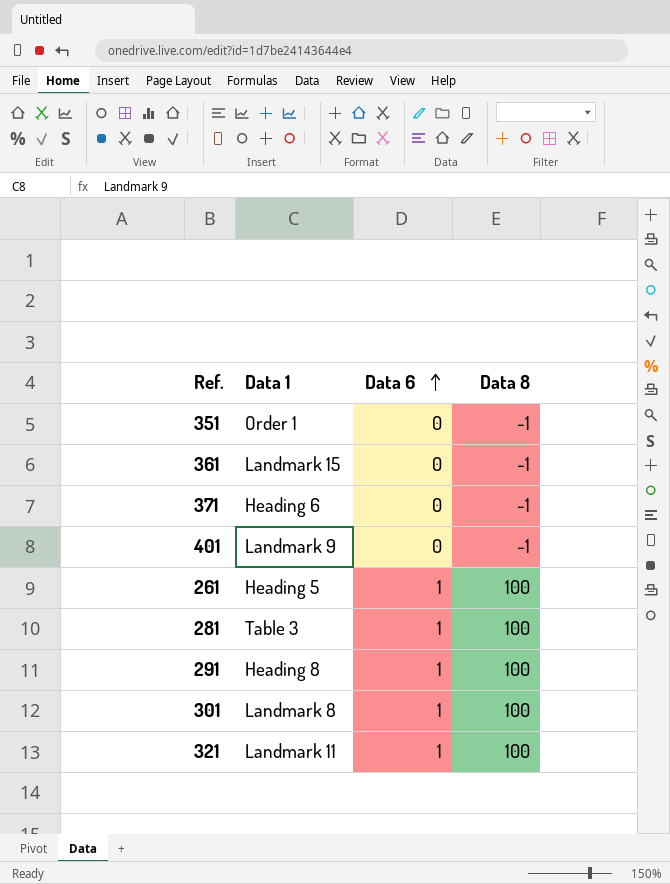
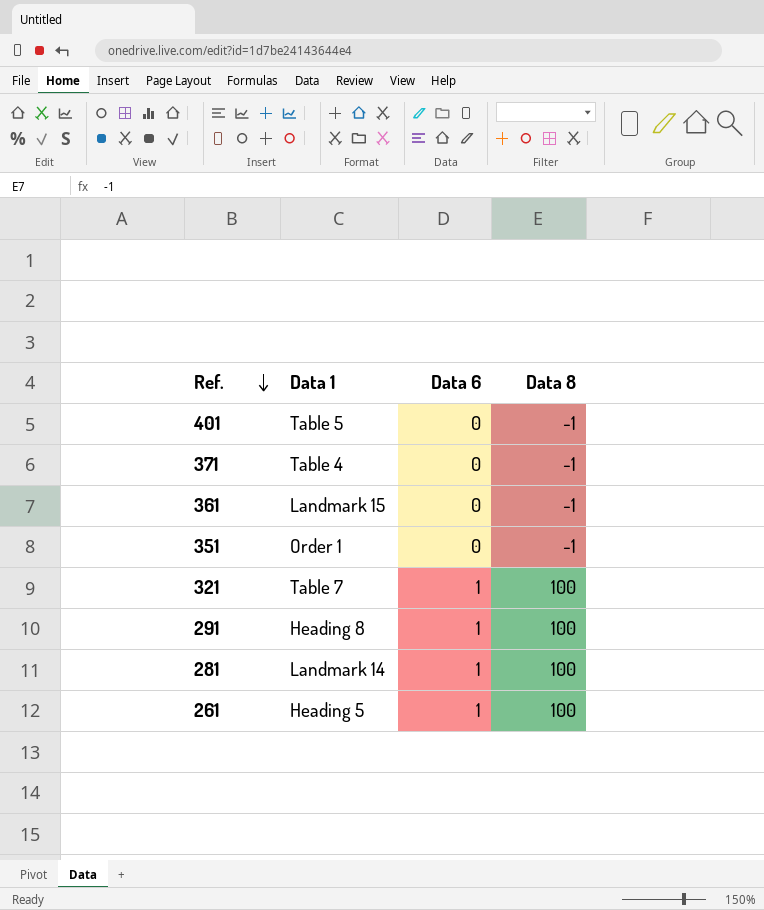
row order: Data 6 ascending -> Ref. descending
row 301: Landmark 8 | 1 | 100 -> none
401 | Data 1: Landmark 9 -> Table 5
371 | Data 1: Heading 6 -> Table 4
321 | Data 1: Landmark 11 -> Table 7
281 | Data 1: Table 3 -> Landmark 14

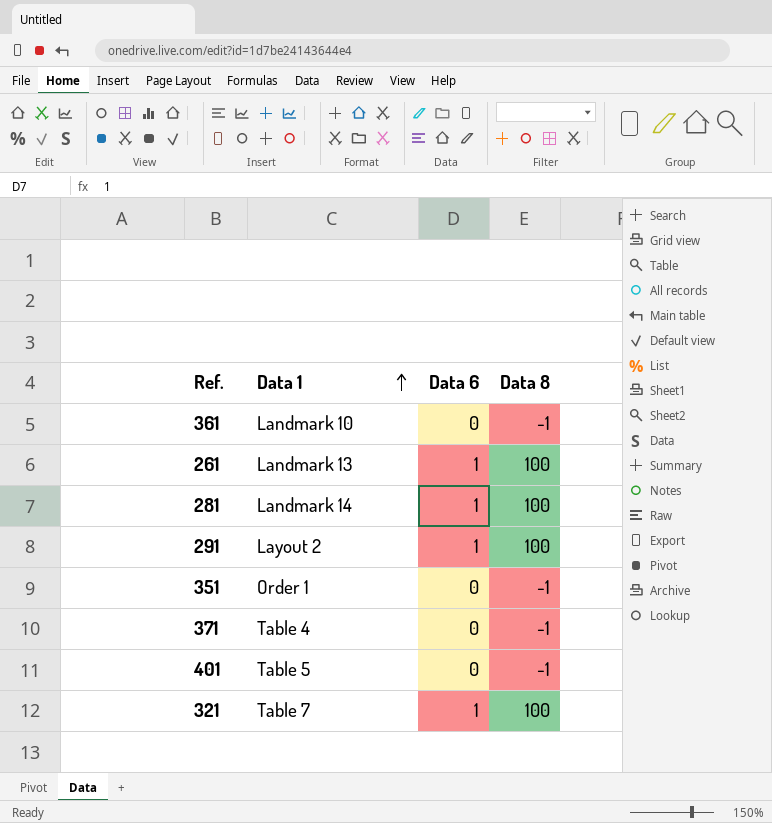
row order: Ref. descending -> Data 1 ascending
361 | Data 1: Landmark 15 -> Landmark 10
261 | Data 1: Heading 5 -> Landmark 13
291 | Data 1: Heading 8 -> Layout 2

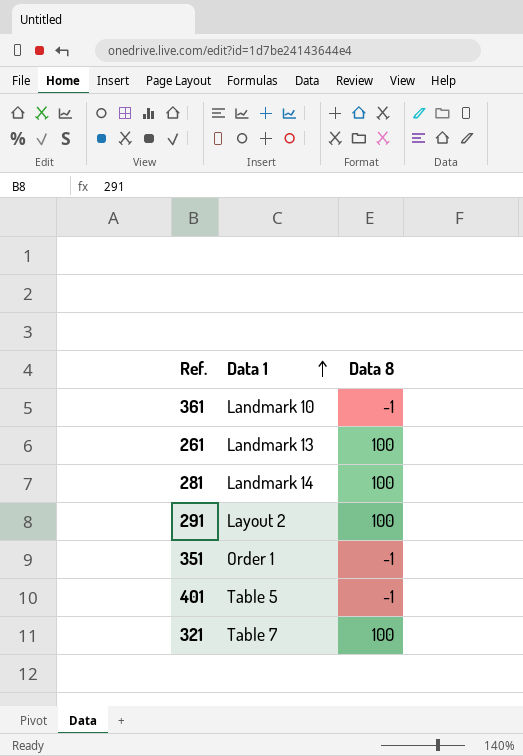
column Data 6 | position: 3 -> none
row 371: Table 4 | 0 | -1 -> none

